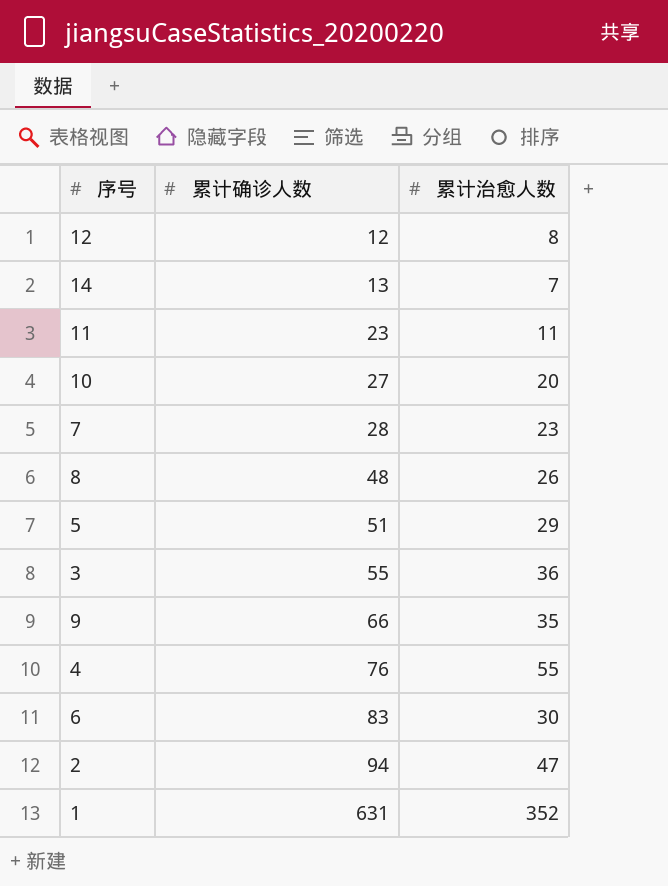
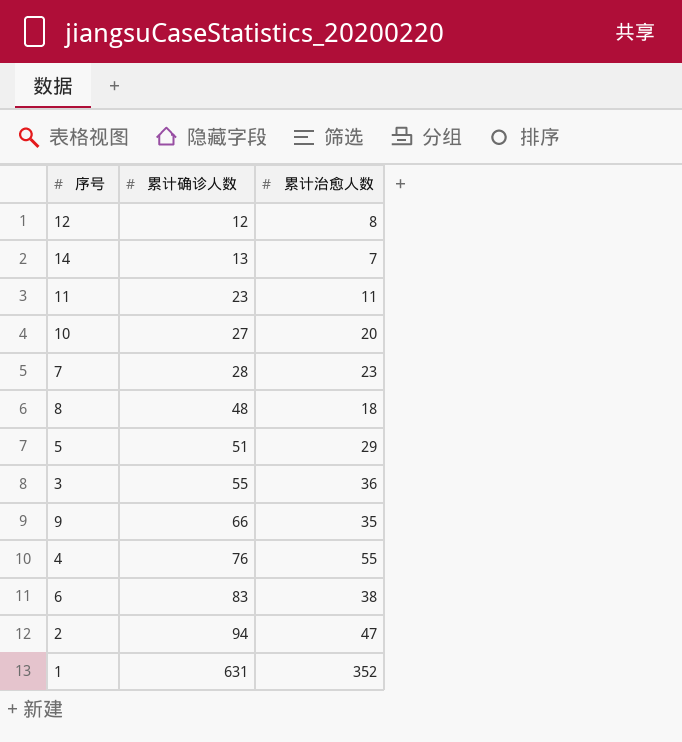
8 | 累计治愈人数: 26 -> 18
6 | 累计治愈人数: 30 -> 38

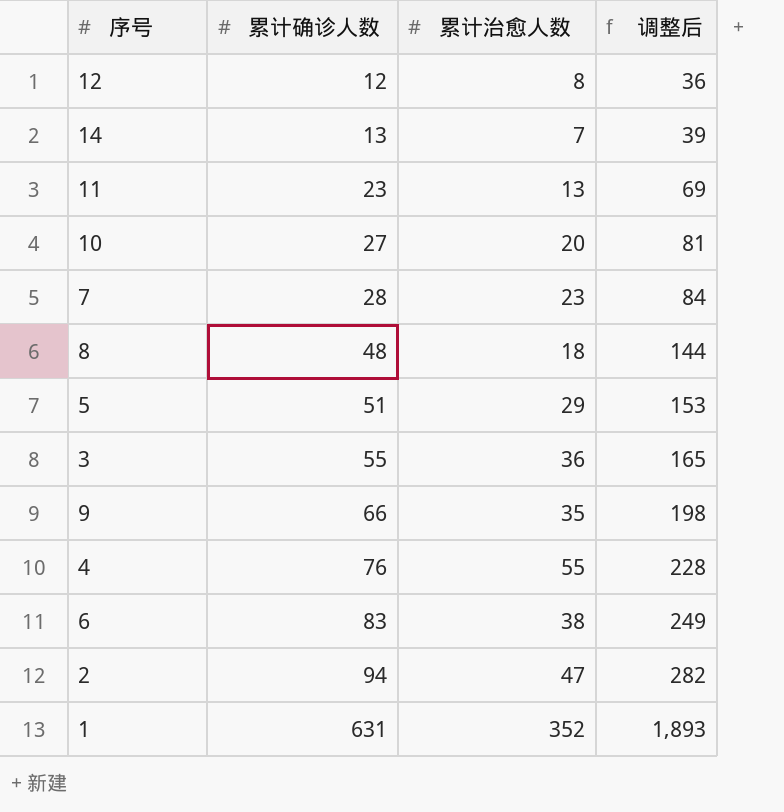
column 调整后 | formula: none -> [累计确诊人数] * 3
11 | 累计治愈人数: 11 -> 13

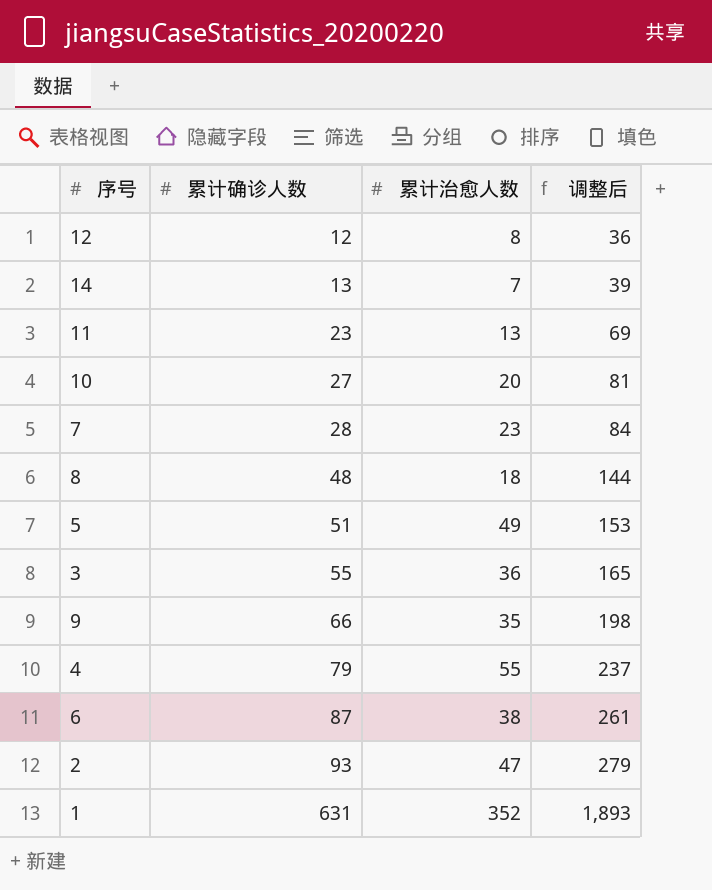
5 | 累计治愈人数: 29 -> 49
4 | 累计确诊人数: 76 -> 79
4 | 调整后: 228 -> 237
6 | 累计确诊人数: 83 -> 87
6 | 调整后: 249 -> 261
2 | 累计确诊人数: 94 -> 93
2 | 调整后: 282 -> 279

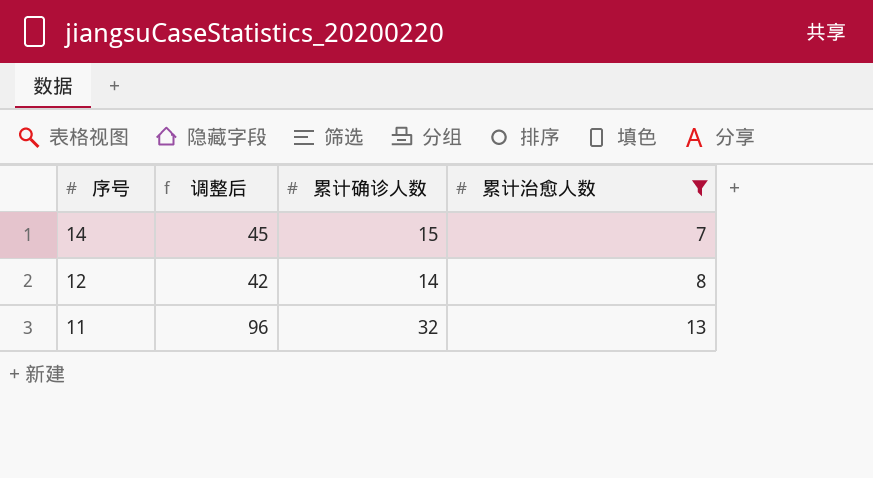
filter: none -> 累计治愈人数 <= 13
row order: 累计确诊人数 ascending -> 序号 descending
column 调整后 | position: 4 -> 2
14 | 调整后: 39 -> 45
14 | 累计确诊人数: 13 -> 15
12 | 调整后: 36 -> 42
12 | 累计确诊人数: 12 -> 14
11 | 调整后: 69 -> 96
11 | 累计确诊人数: 23 -> 32

